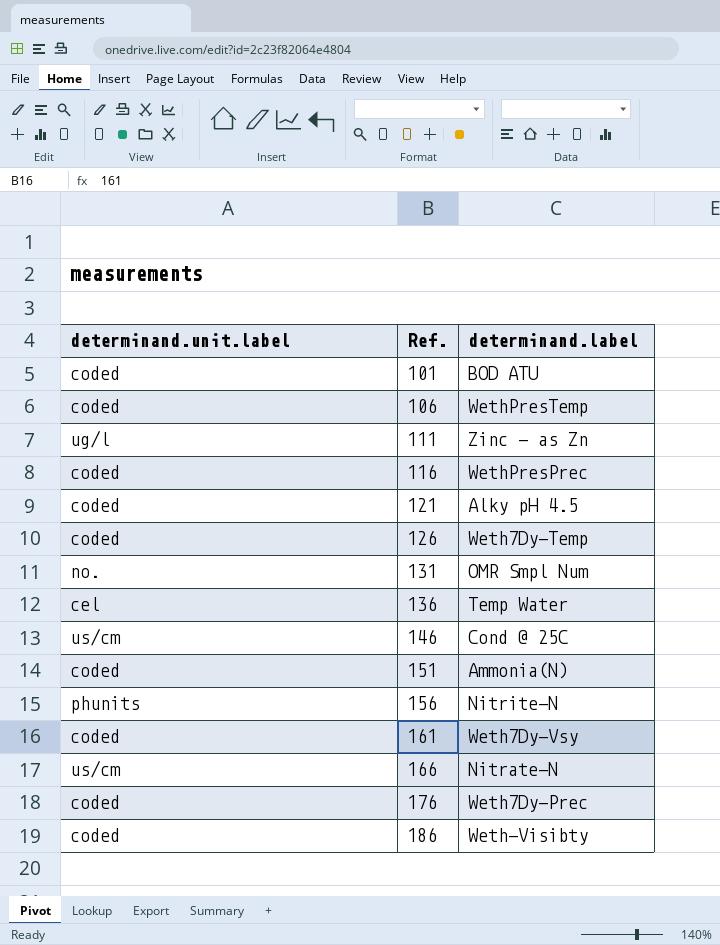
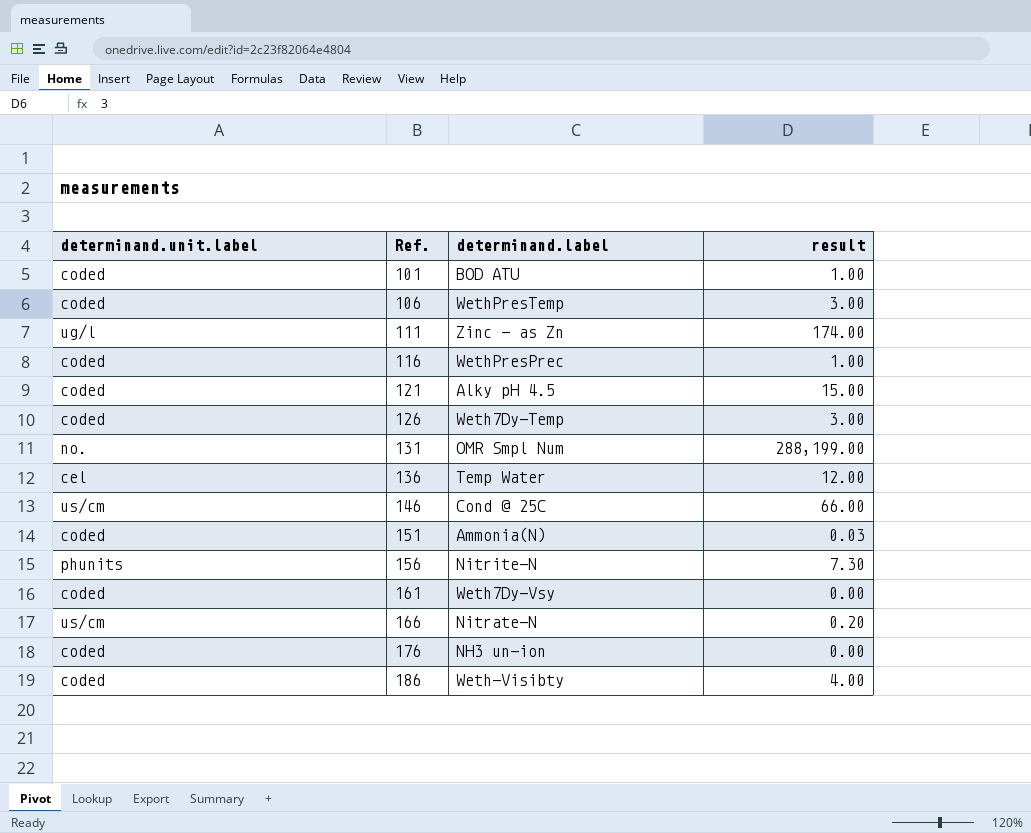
column result | position: none -> 4
176 | determinand.label: Weth7Dy-Prec -> NH3 un-ion

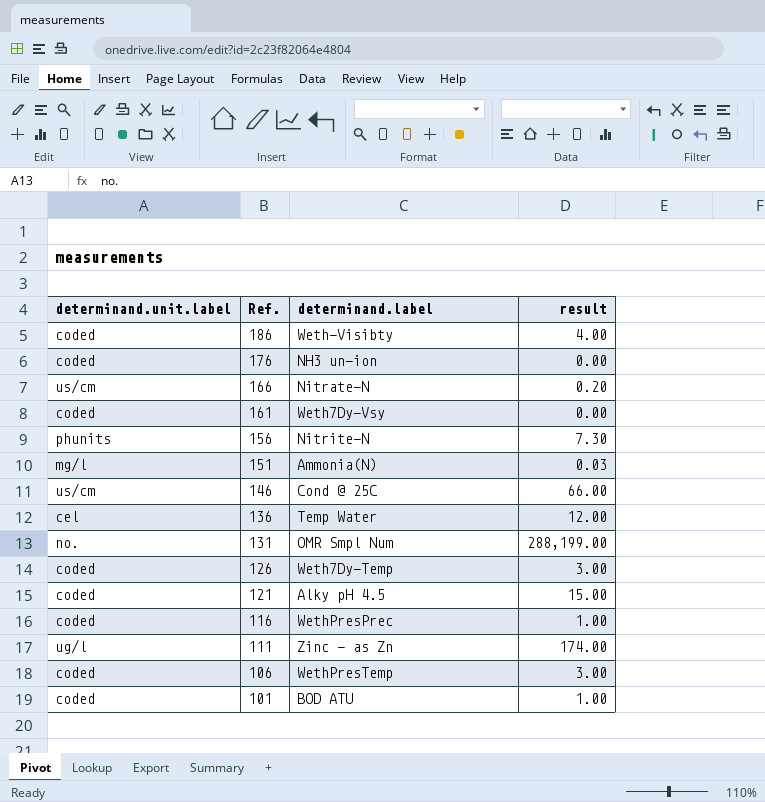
row order: Ref. ascending -> Ref. descending
151 | determinand.unit.label: coded -> mg/l

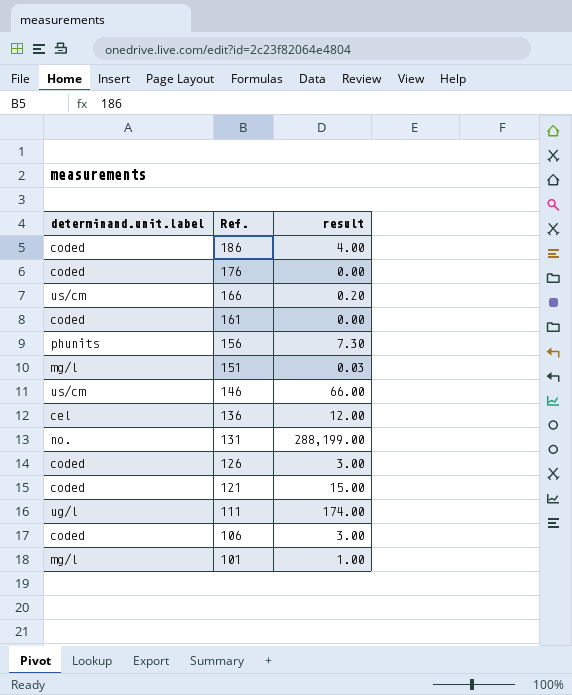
column determinand.label | position: 3 -> none
row 116: coded | WethPresPrec | 1.00 -> none
101 | determinand.unit.label: coded -> mg/l

